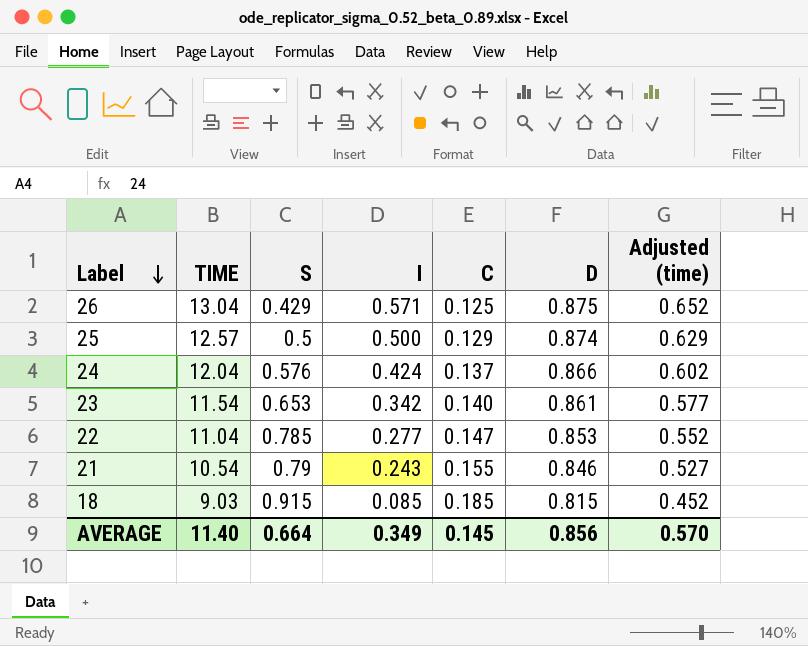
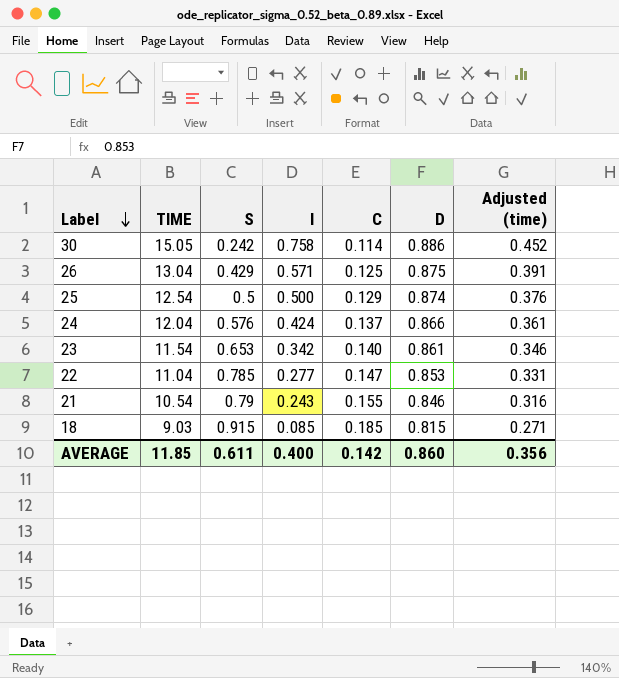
column Adjusted (time) | formula: [TIME] * 0.05 -> [TIME] * 0.03
row 30: none -> 15.05 | 0.242 | 0.758 | 0.114 | 0.886 | 0.452
25 | TIME: 12.57 -> 12.54
AVERAGE | TIME: 11.40 -> 11.85
AVERAGE | S: 0.664 -> 0.611
AVERAGE | I: 0.349 -> 0.400
AVERAGE | C: 0.145 -> 0.142
AVERAGE | D: 0.856 -> 0.860
AVERAGE | Adjusted (time): 0.570 -> 0.356

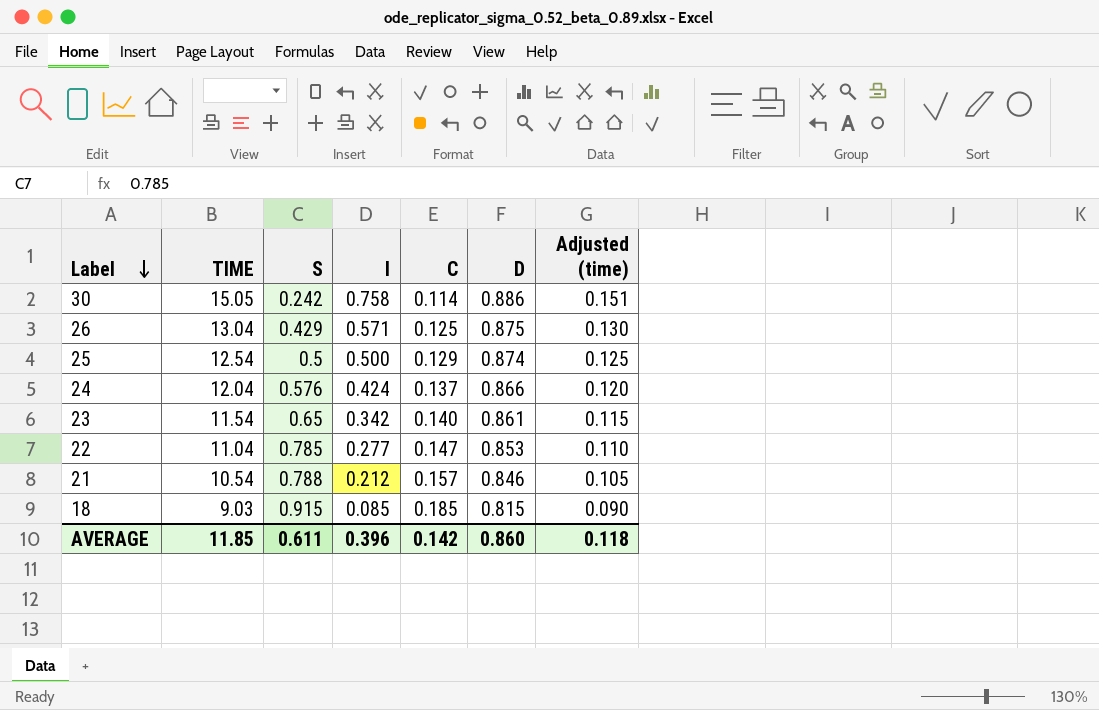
column Adjusted (time) | formula: [TIME] * 0.03 -> [TIME] * 0.01
23 | S: 0.653 -> 0.65
21 | S: 0.79 -> 0.788
21 | I: 0.243 -> 0.212
21 | C: 0.155 -> 0.157
AVERAGE | I: 0.400 -> 0.396
AVERAGE | Adjusted (time): 0.356 -> 0.118

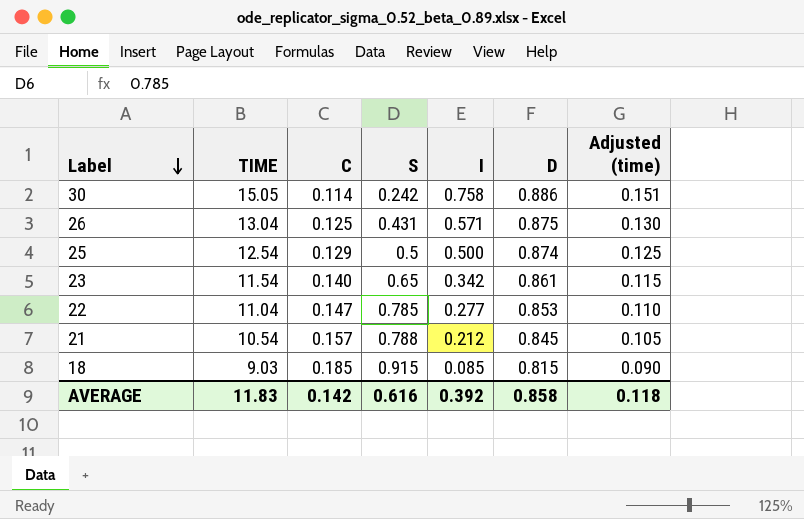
column C | position: 5 -> 3
row 24: 12.04 | 0.576 | 0.424 | 0.137 | 0.866 | 0.120 -> none
26 | S: 0.429 -> 0.431
21 | D: 0.846 -> 0.845
AVERAGE | TIME: 11.85 -> 11.83
AVERAGE | S: 0.611 -> 0.616
AVERAGE | I: 0.396 -> 0.392
AVERAGE | D: 0.860 -> 0.858

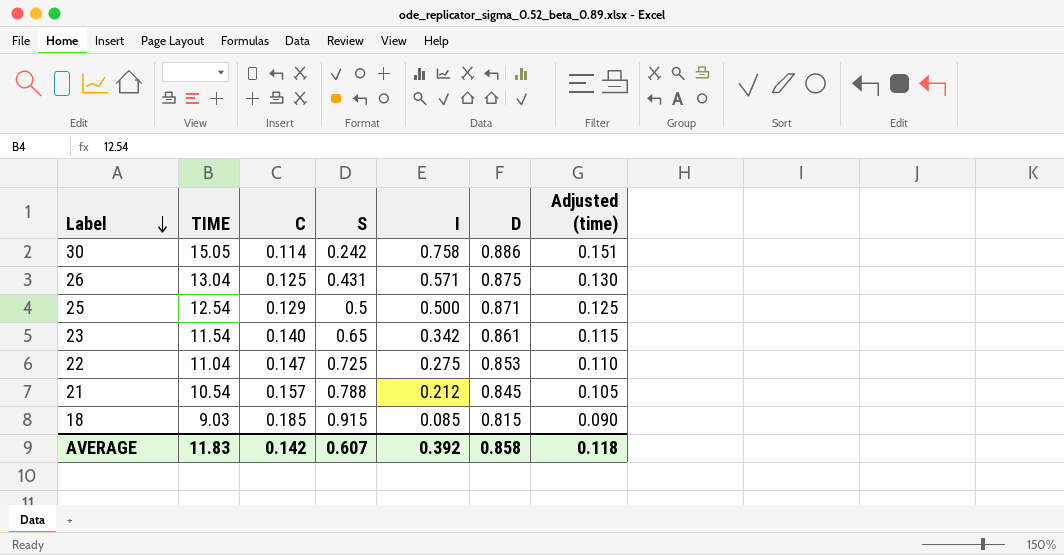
25 | D: 0.874 -> 0.871
22 | S: 0.785 -> 0.725
22 | I: 0.277 -> 0.275
AVERAGE | S: 0.616 -> 0.607

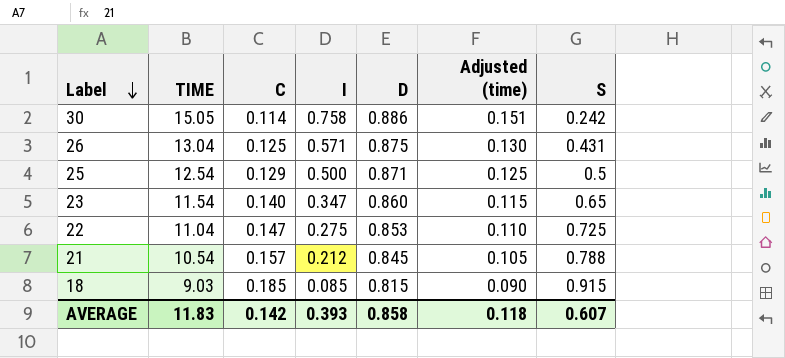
column S | position: 4 -> 7
23 | I: 0.342 -> 0.347
23 | D: 0.861 -> 0.860
AVERAGE | I: 0.392 -> 0.393

